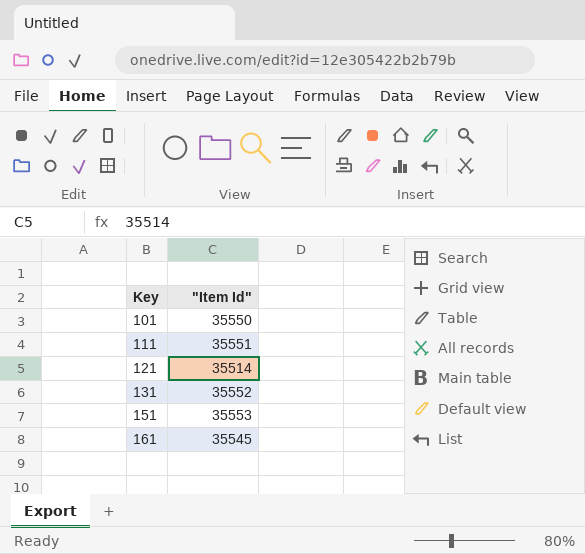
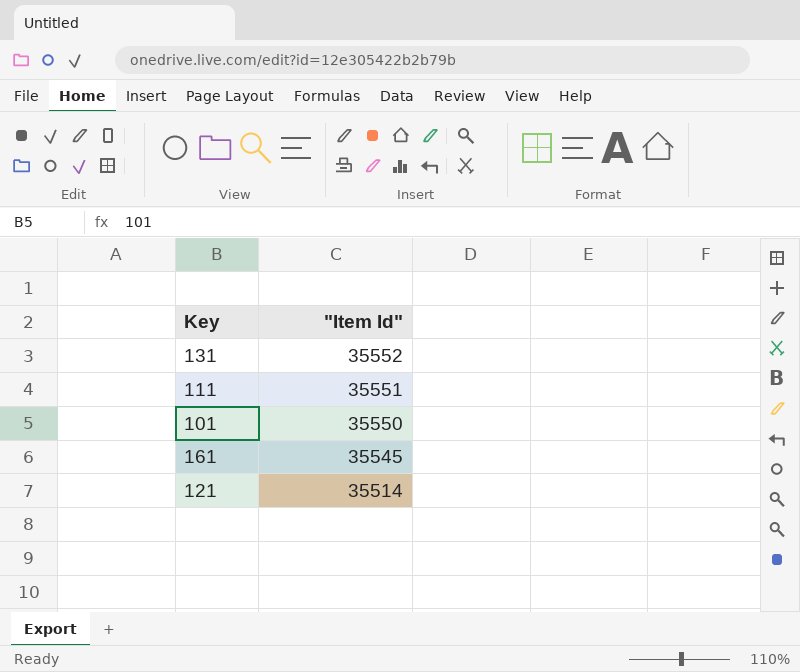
row order: Key ascending -> "Item Id" descending
row 151: 35553 -> none

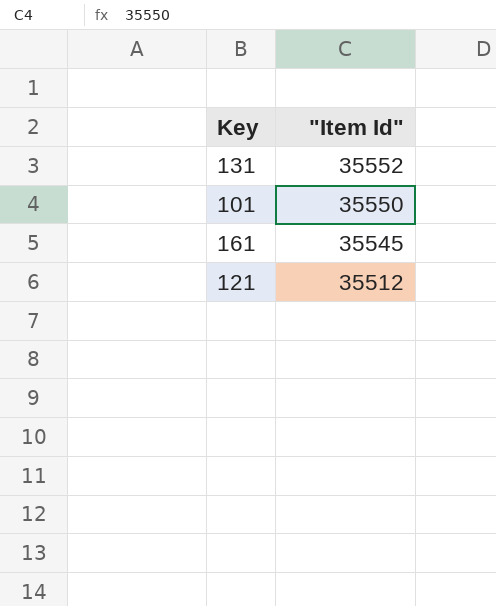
row 111: 35551 -> none
121 | "Item Id": 35514 -> 35512

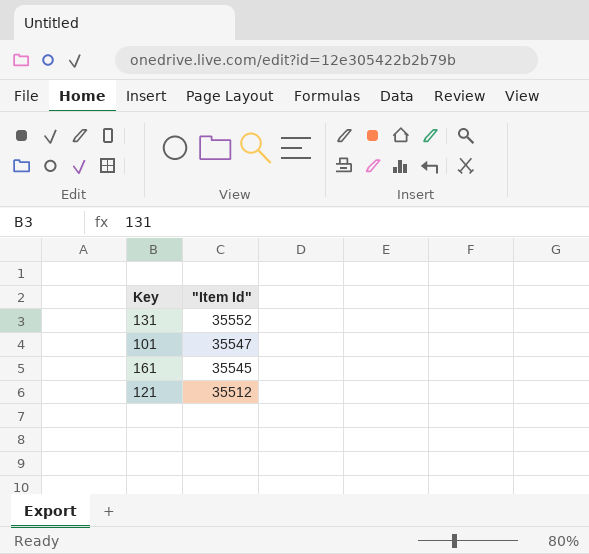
101 | "Item Id": 35550 -> 35547

